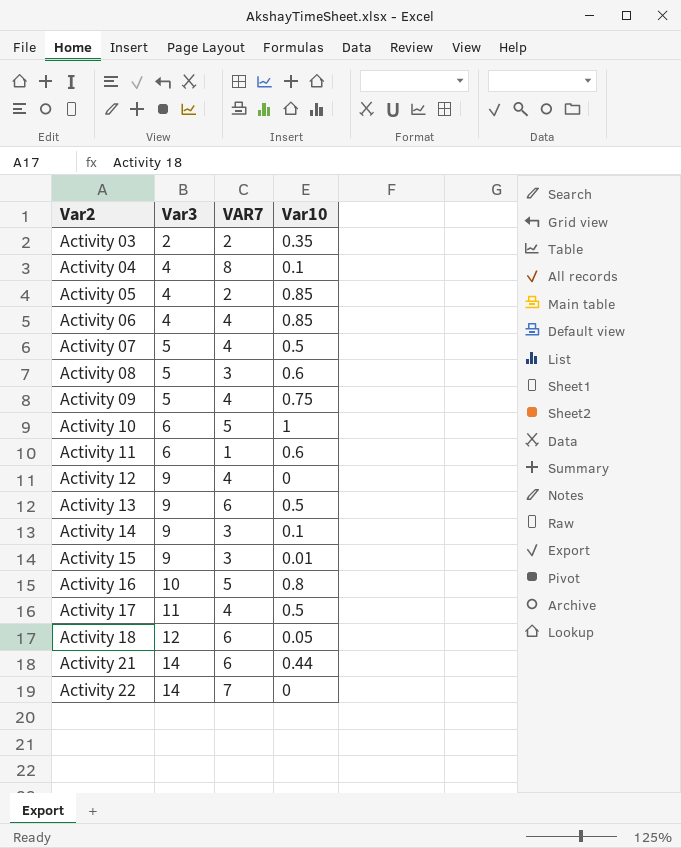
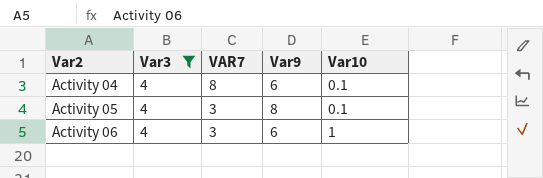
filter: none -> Var3 = 4
column Var9 | position: none -> 4
Activity 05 | VAR7: 2 -> 3
Activity 05 | Var10: 0.85 -> 0.1
Activity 06 | VAR7: 4 -> 3
Activity 06 | Var10: 0.85 -> 1

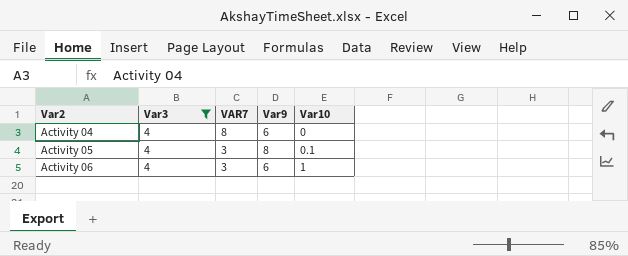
Activity 04 | Var10: 0.1 -> 0

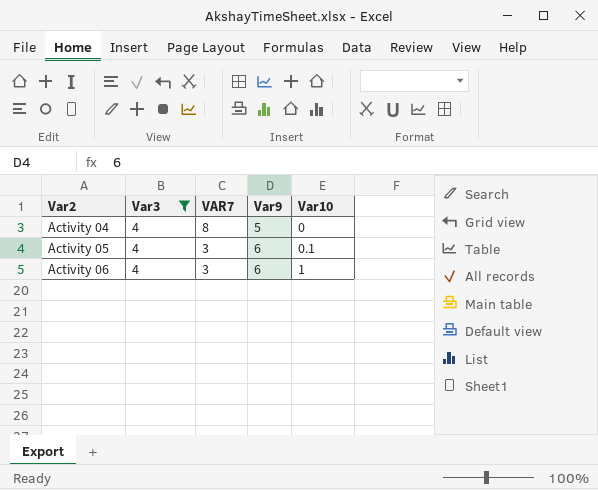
Activity 04 | Var9: 6 -> 5
Activity 05 | Var9: 8 -> 6

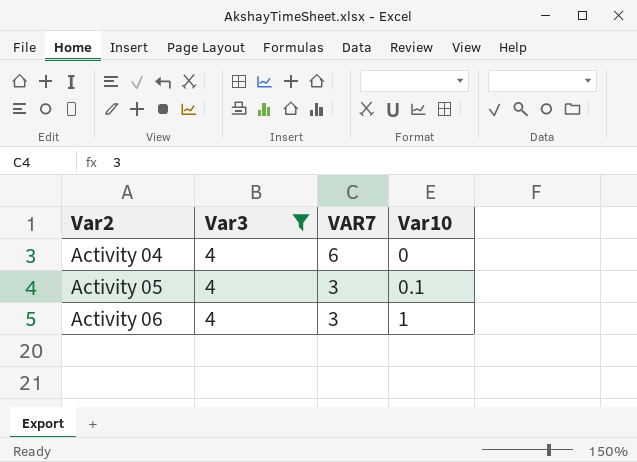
column Var9 | position: 4 -> none
Activity 04 | VAR7: 8 -> 6

